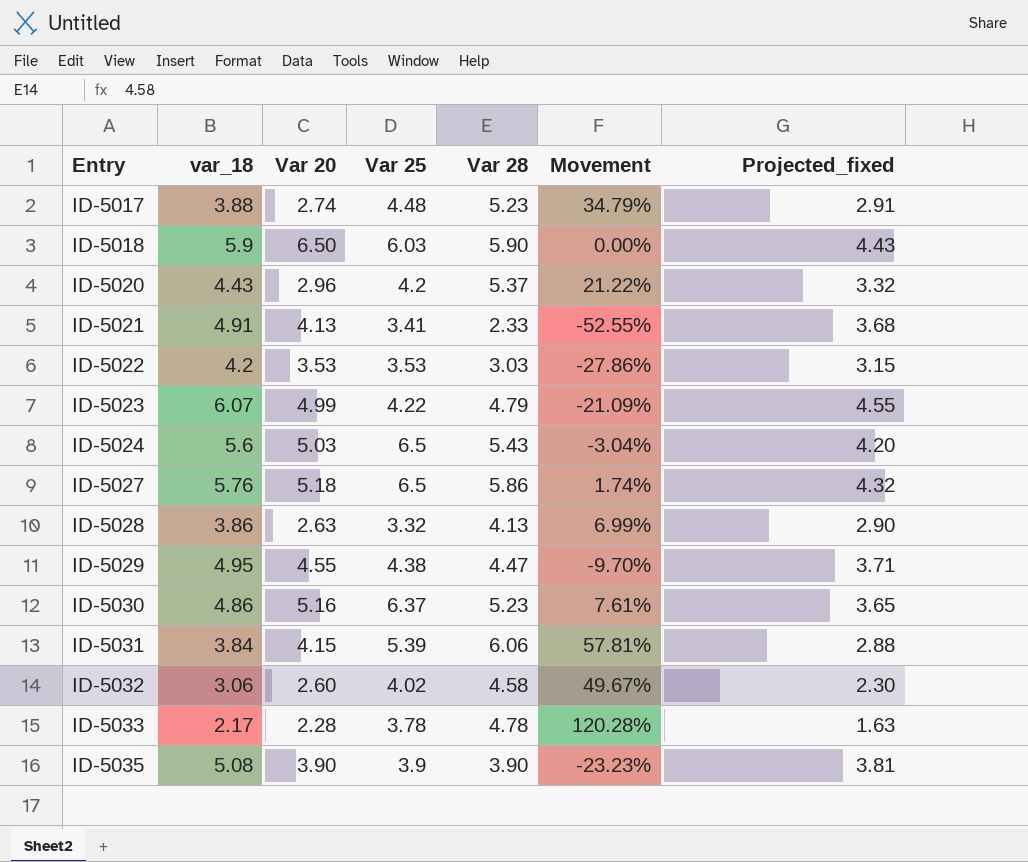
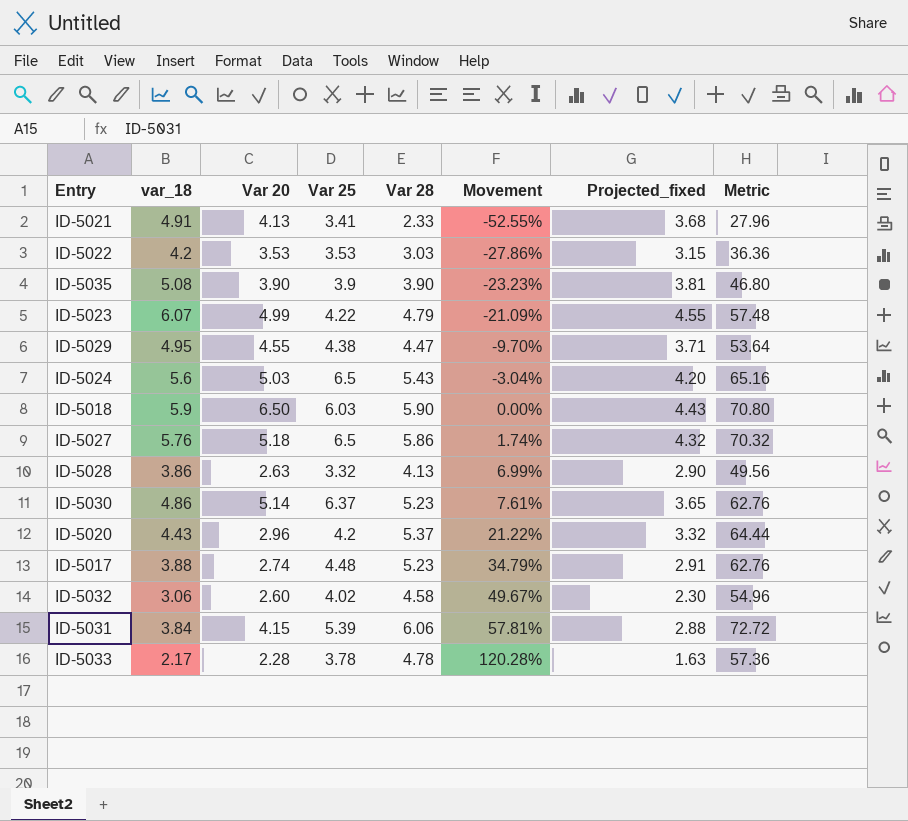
row order: Entry ascending -> Movement ascending
column Metric | formula: none -> [Var 28] * 12
ID-5030 | Var 20: 5.16 -> 5.14

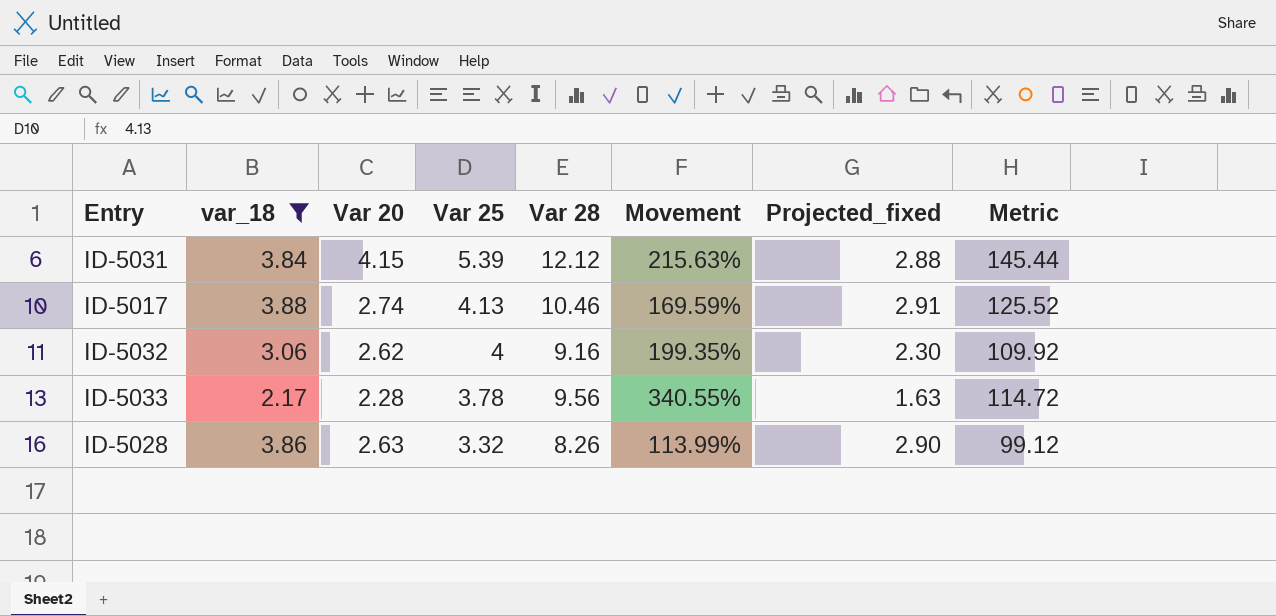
filter: none -> var_18 <= 3.88
row order: Movement ascending -> Var 25 descending
ID-5031 | Var 28: 6.06 -> 12.12
ID-5031 | Movement: 57.81% -> 215.63%
ID-5031 | Metric: 72.72 -> 145.44
ID-5017 | Var 25: 4.48 -> 4.13
ID-5017 | Var 28: 5.23 -> 10.46
ID-5017 | Movement: 34.79% -> 169.59%
ID-5017 | Metric: 62.76 -> 125.52
ID-5032 | Var 20: 2.60 -> 2.62
ID-5032 | Var 25: 4.02 -> 4
ID-5032 | Var 28: 4.58 -> 9.16
ID-5032 | Movement: 49.67% -> 199.35%
ID-5032 | Metric: 54.96 -> 109.92
ID-5033 | Var 28: 4.78 -> 9.56
ID-5033 | Movement: 120.28% -> 340.55%
ID-5033 | Metric: 57.36 -> 114.72
ID-5028 | Var 28: 4.13 -> 8.26
ID-5028 | Movement: 6.99% -> 113.99%
ID-5028 | Metric: 49.56 -> 99.12

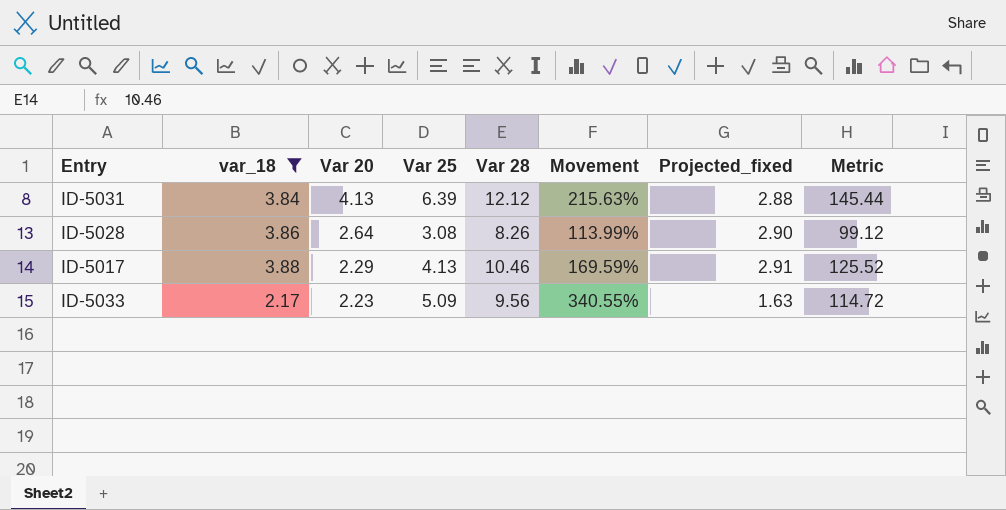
row order: Var 25 descending -> Var 20 descending
row ID-5032: 3.06 | 2.62 | 4 | 9.16 | 199.35% | 2.30 | 109.92 -> none
ID-5031 | Var 20: 4.15 -> 4.13
ID-5031 | Var 25: 5.39 -> 6.39
ID-5028 | Var 20: 2.63 -> 2.64
ID-5028 | Var 25: 3.32 -> 3.08
ID-5017 | Var 20: 2.74 -> 2.29
ID-5033 | Var 20: 2.28 -> 2.23
ID-5033 | Var 25: 3.78 -> 5.09

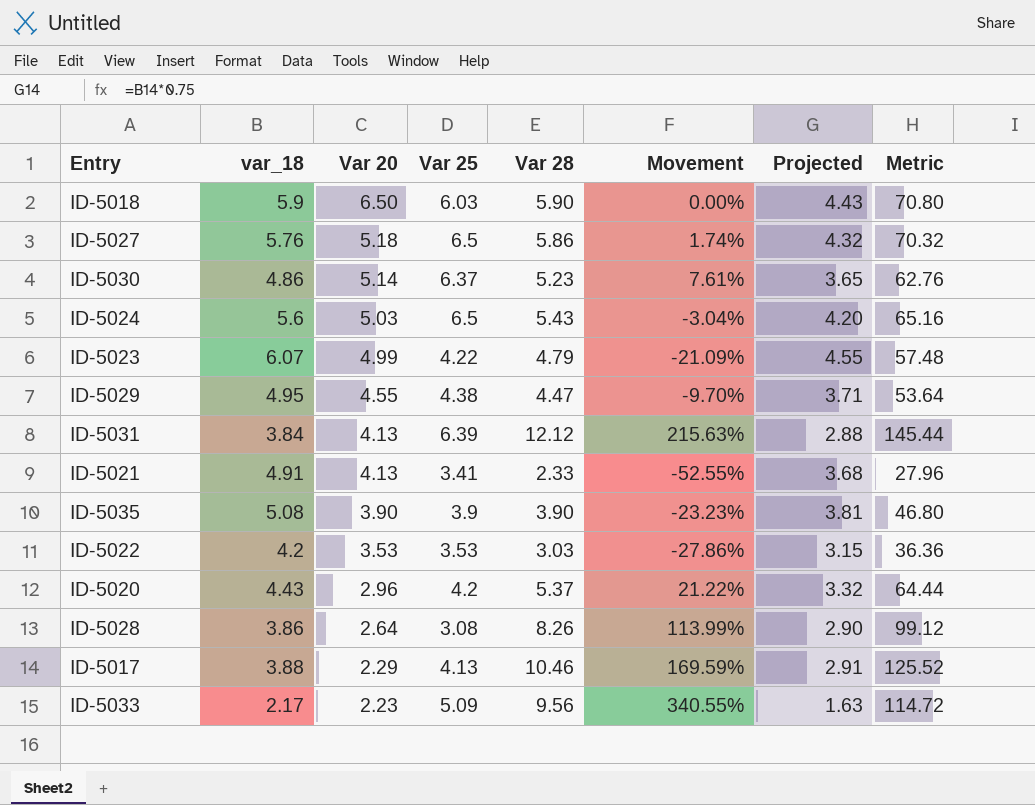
filter: var_18 <= 3.88 -> none
column name: Projected_fixed -> Projected

